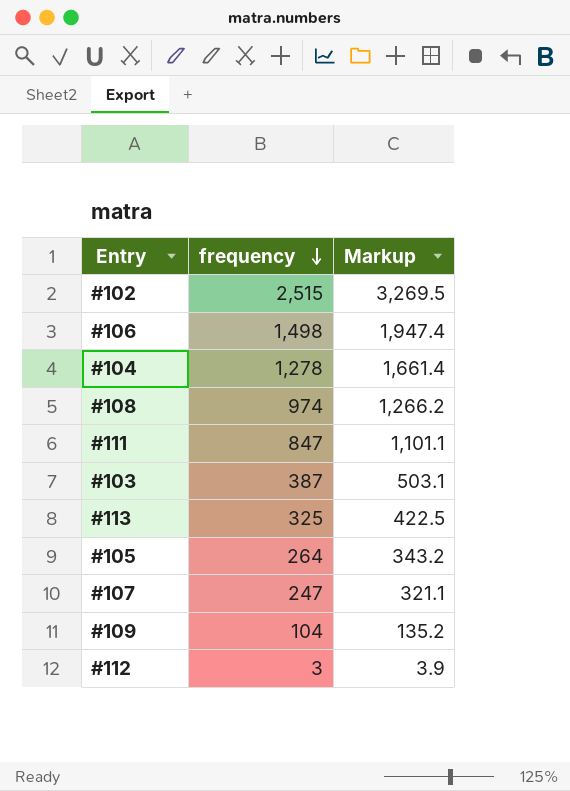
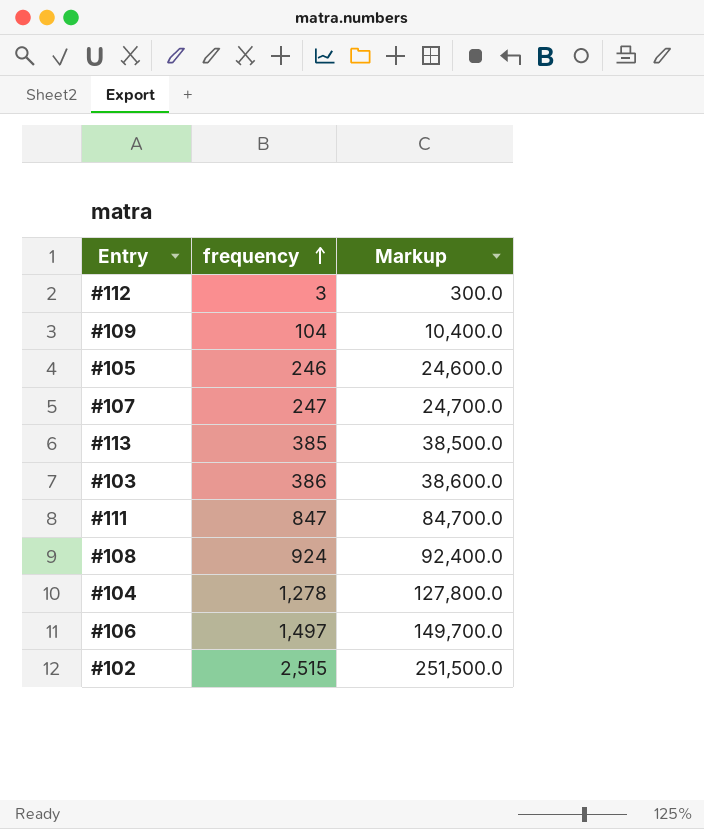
row order: frequency descending -> frequency ascending
column Markup | formula: [frequency] * 1.3 -> [frequency] * 100
#105 | frequency: 264 -> 246
#113 | frequency: 325 -> 385
#103 | frequency: 387 -> 386
#108 | frequency: 974 -> 924
#106 | frequency: 1,498 -> 1,497

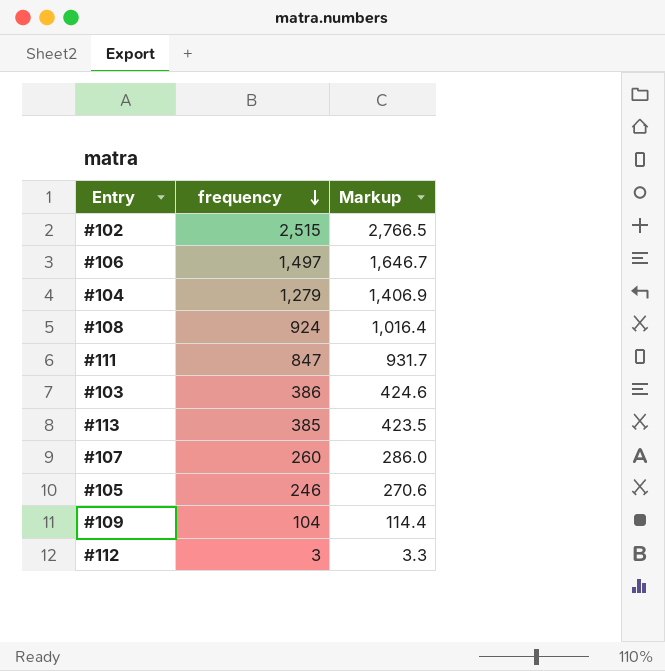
row order: frequency ascending -> frequency descending
column Markup | formula: [frequency] * 100 -> [frequency] * 1.1
#104 | frequency: 1,278 -> 1,279
#107 | frequency: 247 -> 260

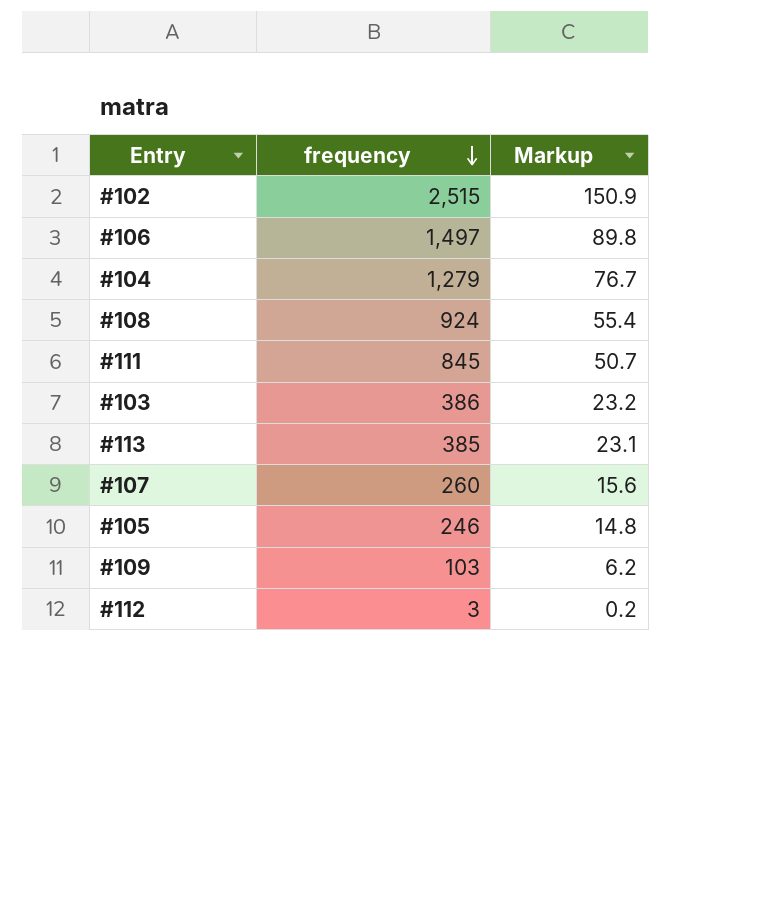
column Markup | formula: [frequency] * 1.1 -> [frequency] * 0.06
#111 | frequency: 847 -> 845
#109 | frequency: 104 -> 103

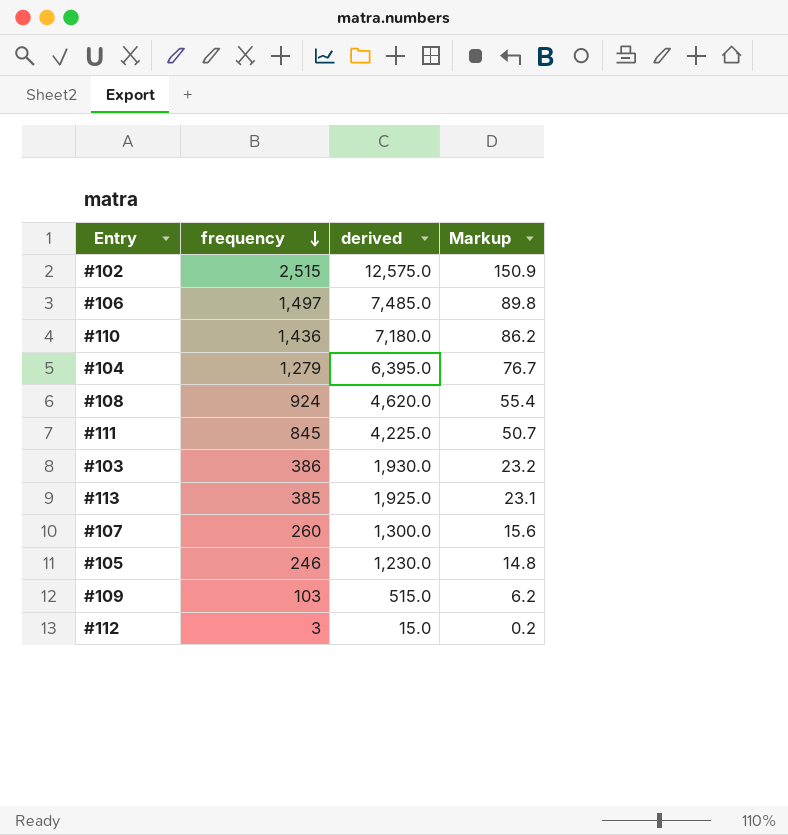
column derived | formula: none -> [frequency] * 5
row #110: none -> 1,436 | 7,180.0 | 86.2

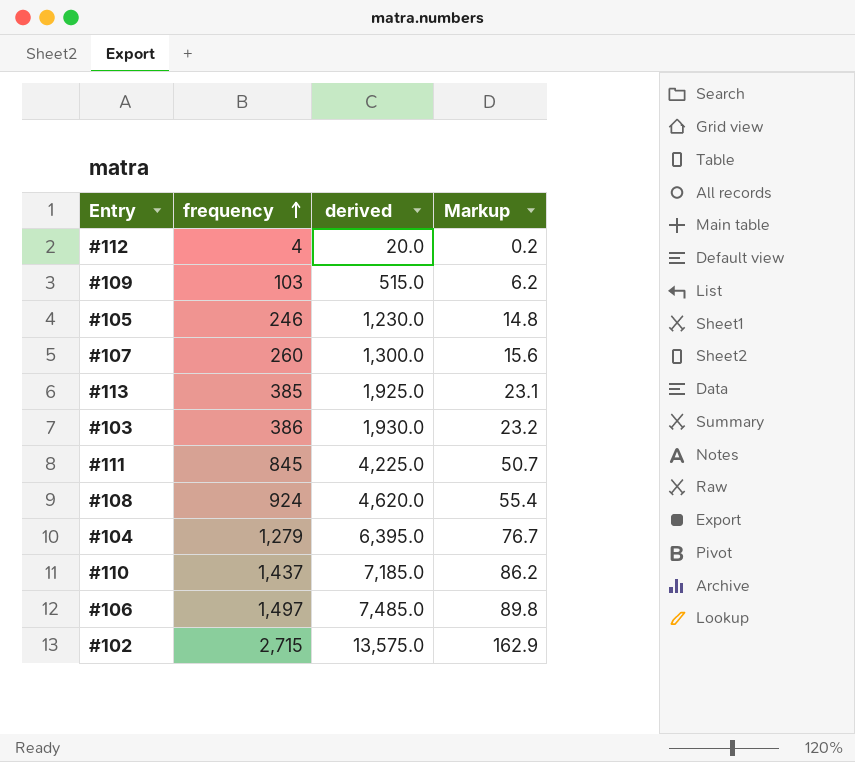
row order: frequency descending -> frequency ascending
#112 | frequency: 3 -> 4
#112 | derived: 15.0 -> 20.0
#110 | frequency: 1,436 -> 1,437
#110 | derived: 7,180.0 -> 7,185.0
#102 | frequency: 2,515 -> 2,715
#102 | derived: 12,575.0 -> 13,575.0
#102 | Markup: 150.9 -> 162.9

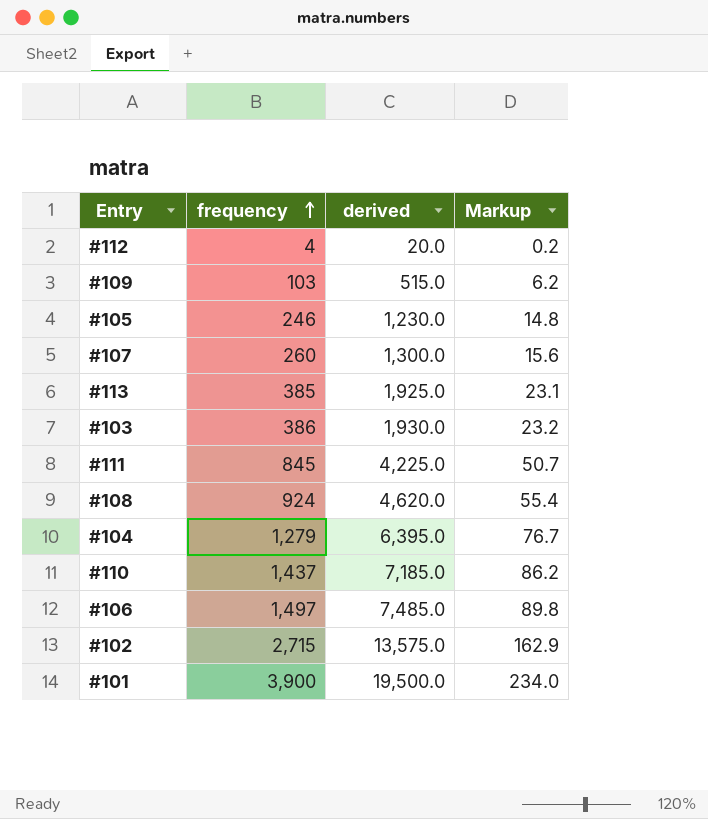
row #101: none -> 3,900 | 19,500.0 | 234.0

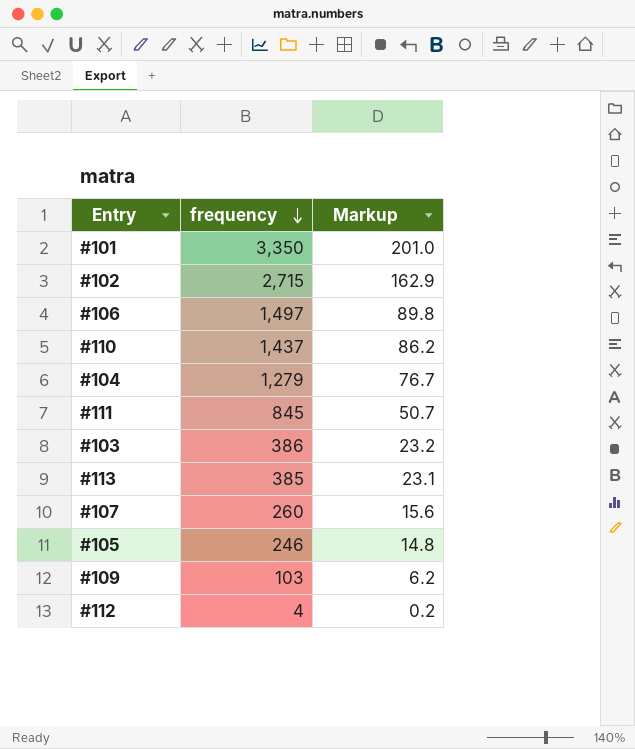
row order: frequency ascending -> frequency descending
column derived | formula: [frequency] * 5 -> none
row #108: 924 | 4,620.0 | 55.4 -> none
#101 | frequency: 3,900 -> 3,350
#101 | Markup: 234.0 -> 201.0

